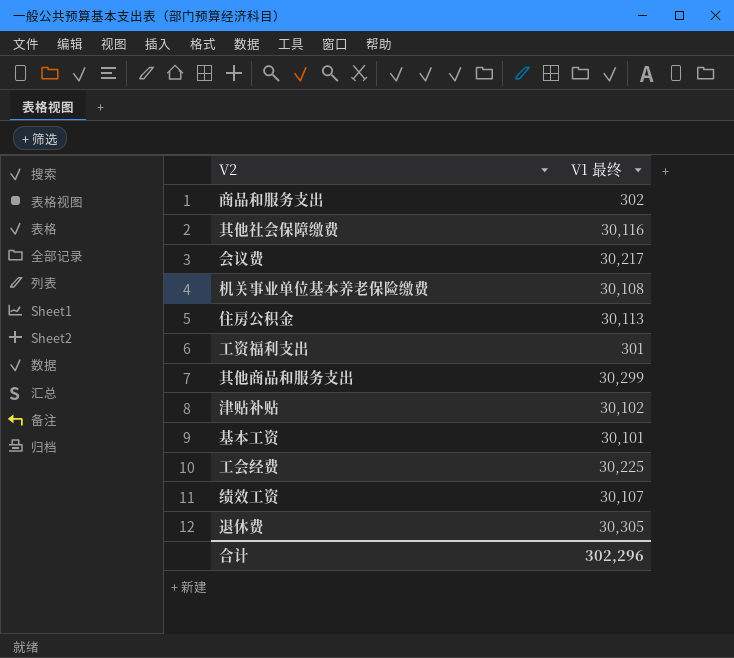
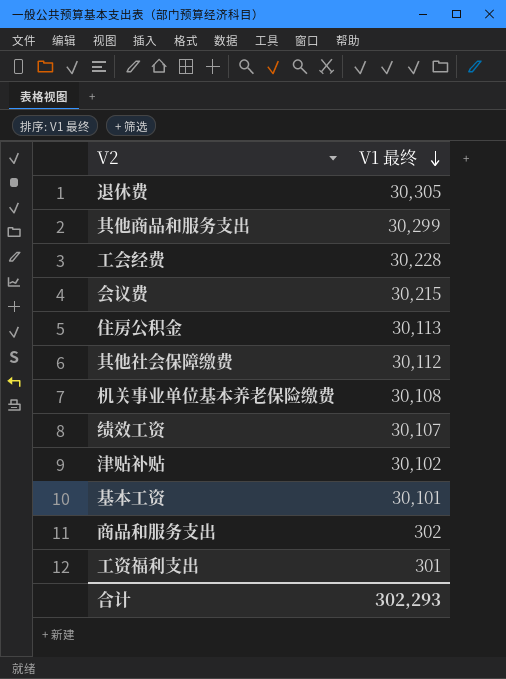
row order: none -> V1 最终 descending
工会经费 | V1 最终: 30,225 -> 30,228
会议费 | V1 最终: 30,217 -> 30,215
其他社会保障缴费 | V1 最终: 30,116 -> 30,112
合计 | V1 最终: 302,296 -> 302,293

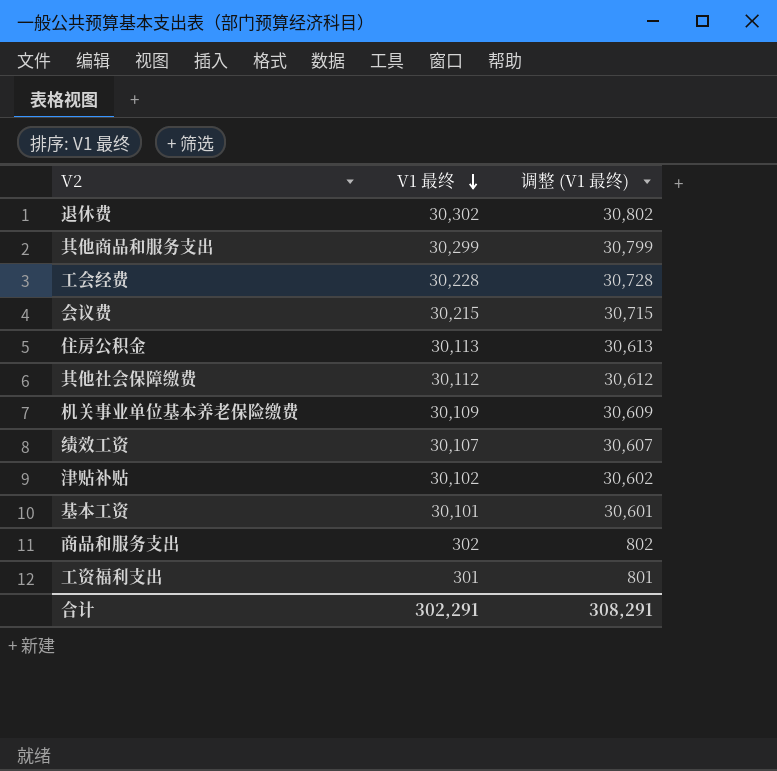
column 调整 (V1 最终) | formula: none -> [V1 最终] + 500
退休费 | V1 最终: 30,305 -> 30,302
机关事业单位基本养老保险缴费 | V1 最终: 30,108 -> 30,109
合计 | V1 最终: 302,293 -> 302,291

